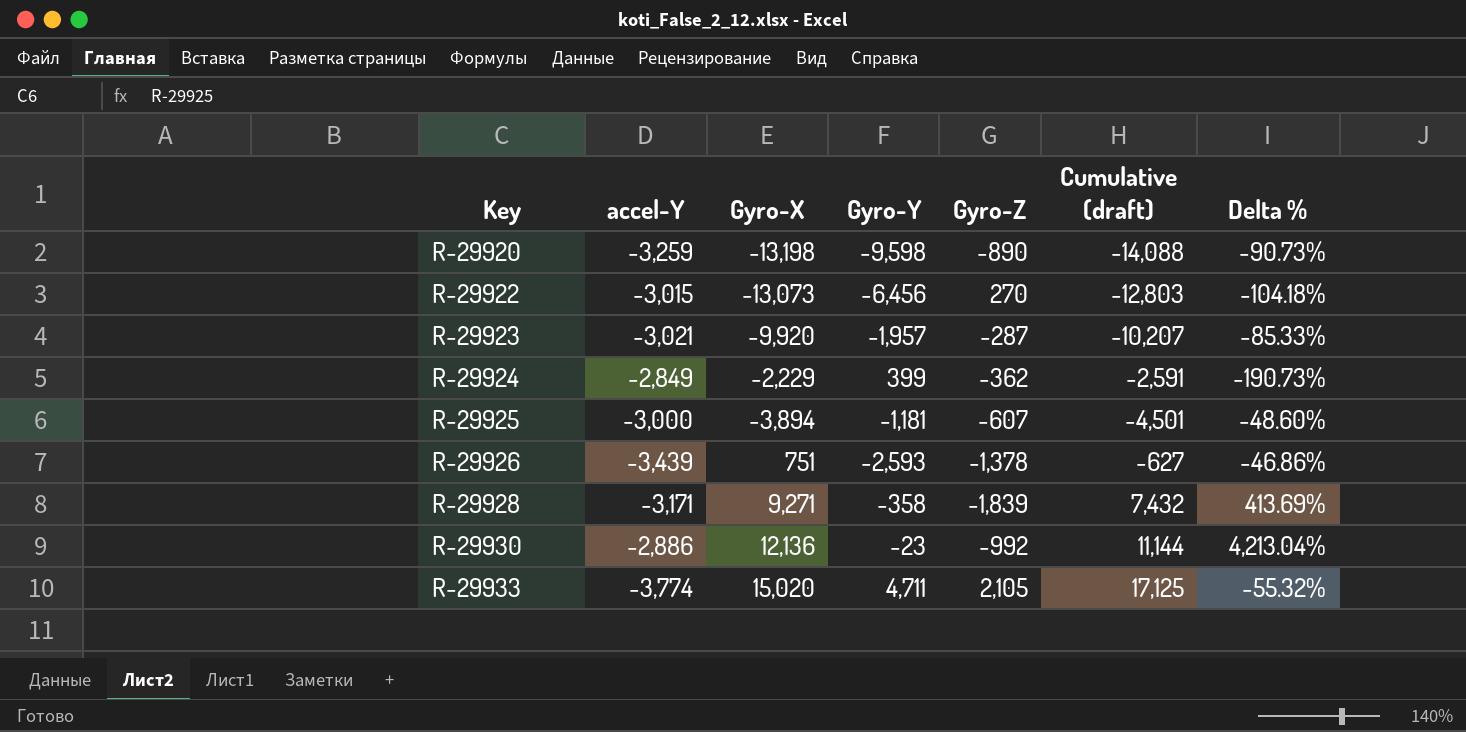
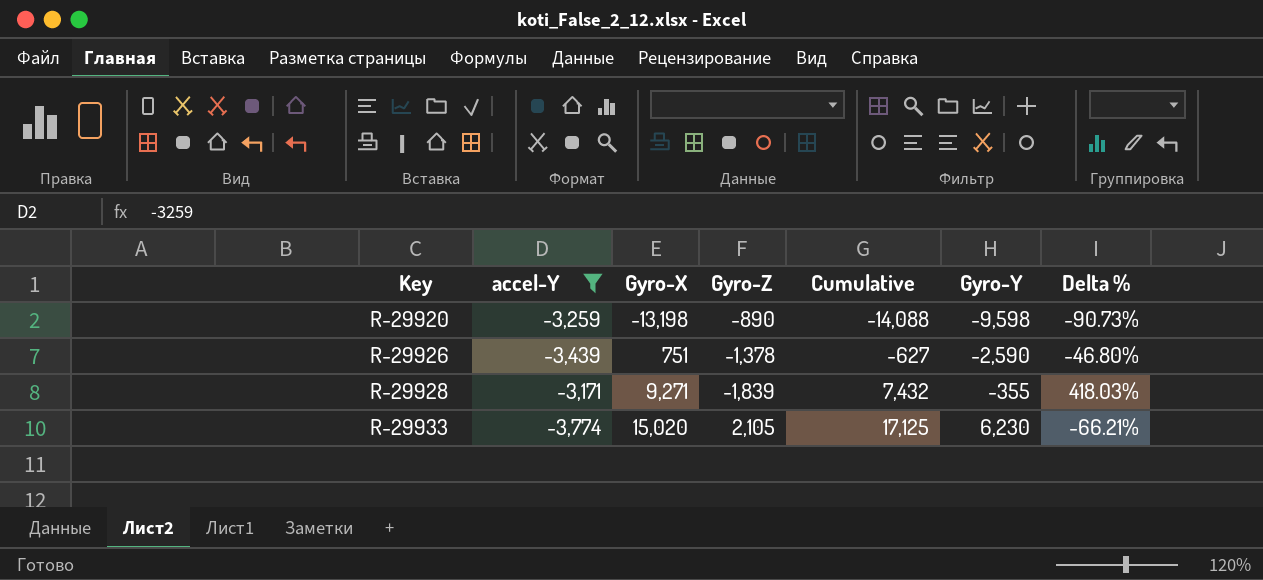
filter: none -> accel-Y <= -3,171
column name: Cumulative (draft) -> Cumulative
column Gyro-Y | position: 4 -> 6
R-29926 | Gyro-Y: -2,593 -> -2,590
R-29926 | Delta %: -46.86% -> -46.80%
R-29928 | Gyro-Y: -358 -> -355
R-29928 | Delta %: 413.69% -> 418.03%
R-29933 | Gyro-Y: 4,711 -> 6,230
R-29933 | Delta %: -55.32% -> -66.21%

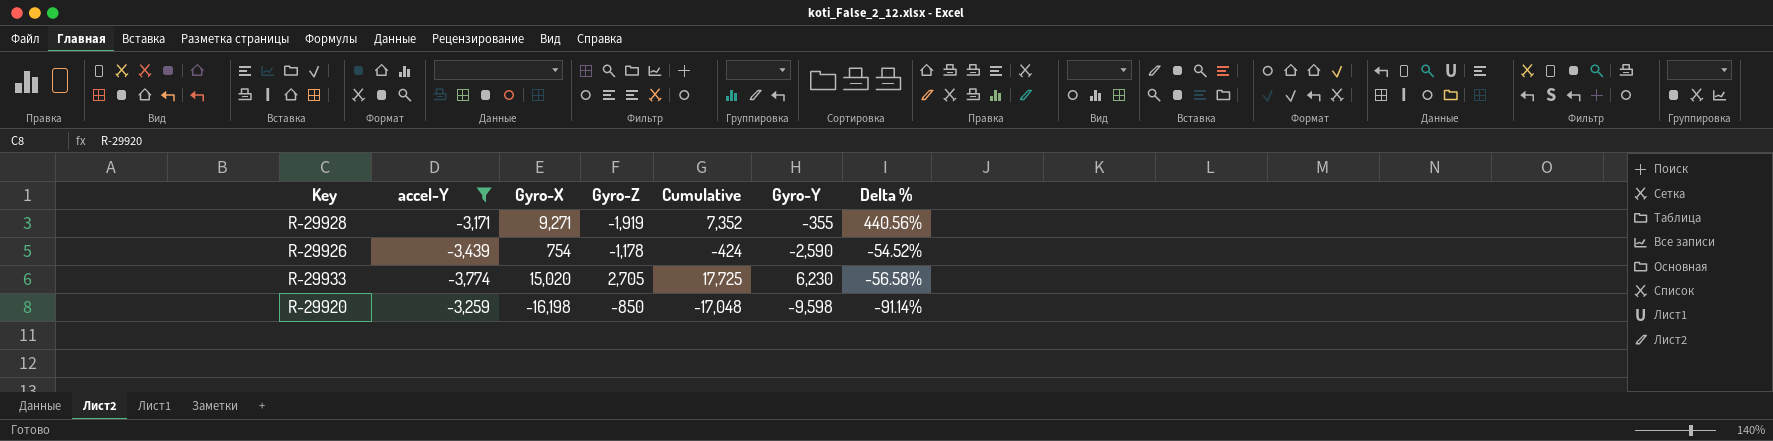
row order: Key ascending -> Delta % descending
R-29928 | Gyro-Z: -1,839 -> -1,919
R-29928 | Cumulative: 7,432 -> 7,352
R-29928 | Delta %: 418.03% -> 440.56%
R-29926 | Gyro-X: 751 -> 754
R-29926 | Gyro-Z: -1,378 -> -1,178
R-29926 | Cumulative: -627 -> -424
R-29926 | Delta %: -46.80% -> -54.52%
R-29933 | Gyro-Z: 2,105 -> 2,705
R-29933 | Cumulative: 17,125 -> 17,725
R-29933 | Delta %: -66.21% -> -56.58%
R-29920 | Gyro-X: -13,198 -> -16,198
R-29920 | Gyro-Z: -890 -> -850
R-29920 | Cumulative: -14,088 -> -17,048
R-29920 | Delta %: -90.73% -> -91.14%

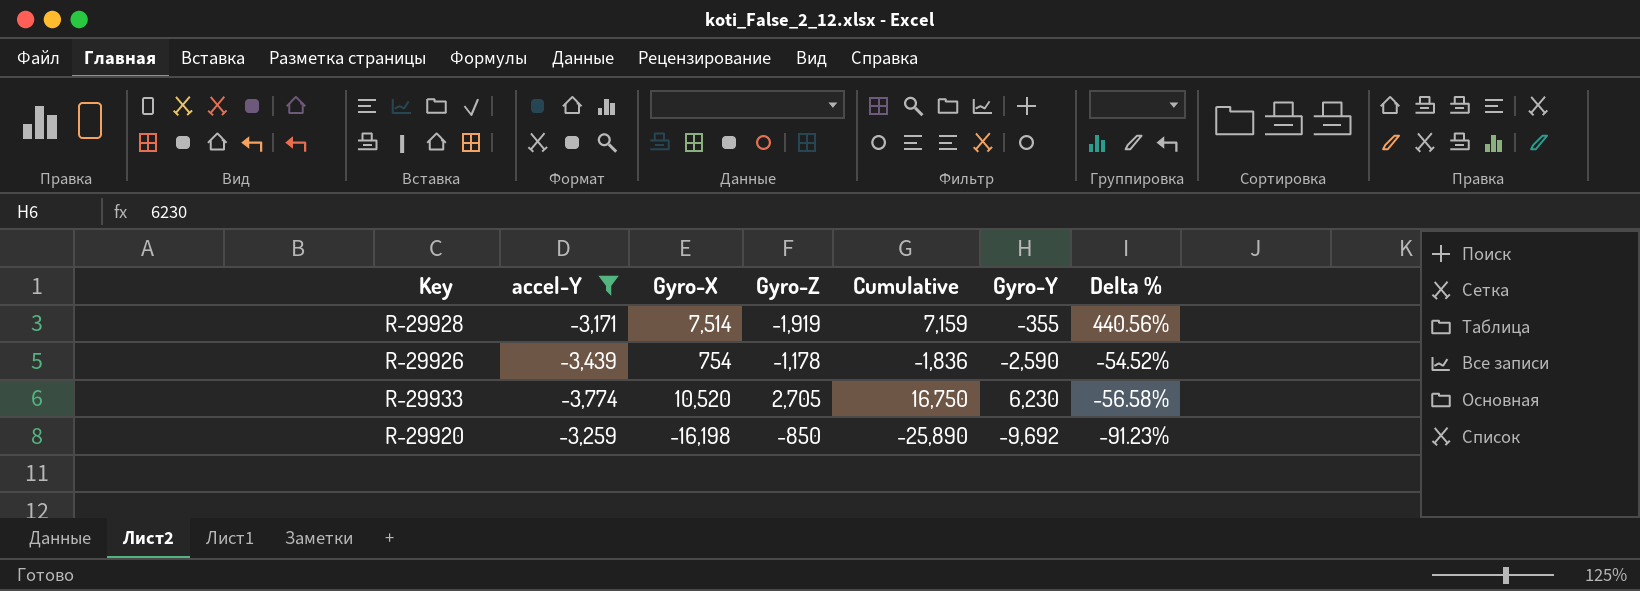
column Cumulative | formula: [Gyro-X] + [Gyro-Z] -> [Gyro-X] + [Gyro-Y]
R-29928 | Gyro-X: 9,271 -> 7,514
R-29933 | Gyro-X: 15,020 -> 10,520
R-29920 | Gyro-Y: -9,598 -> -9,692
R-29920 | Delta %: -91.14% -> -91.23%

